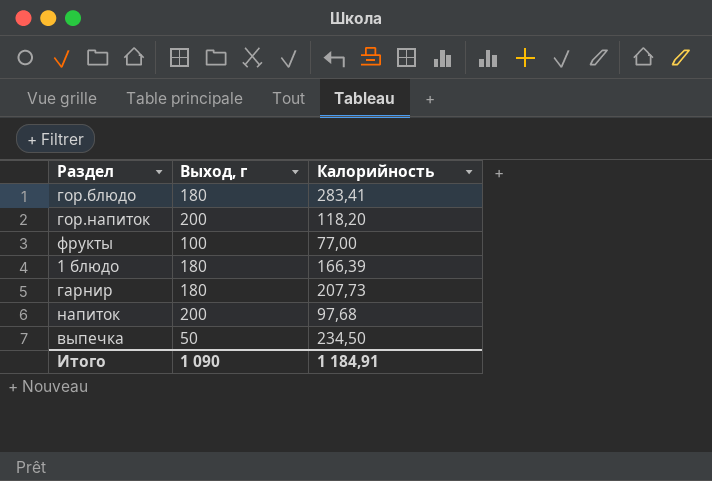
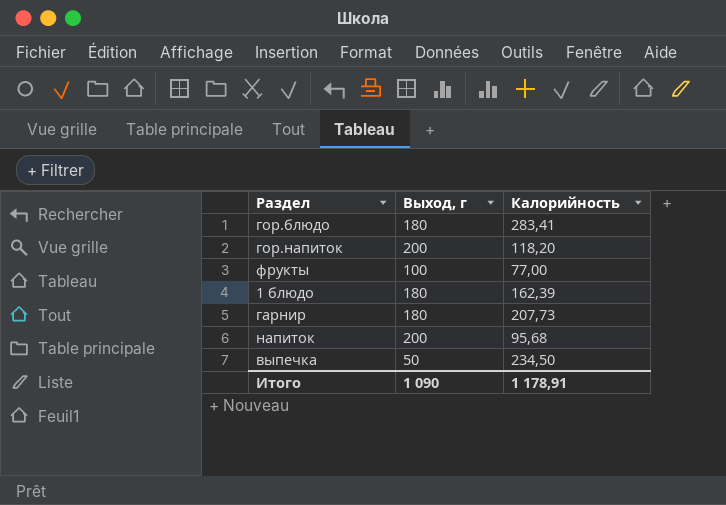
1 блюдо | Калорийность: 166,39 -> 162,39
напиток | Калорийность: 97,68 -> 95,68
Итого | Калорийность: 1 184,91 -> 1 178,91

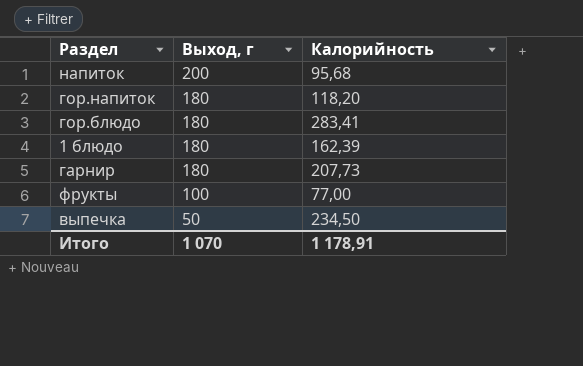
row order: none -> Выход, г descending
гор.напиток | Выход, г: 200 -> 180
Итого | Выход, г: 1 090 -> 1 070

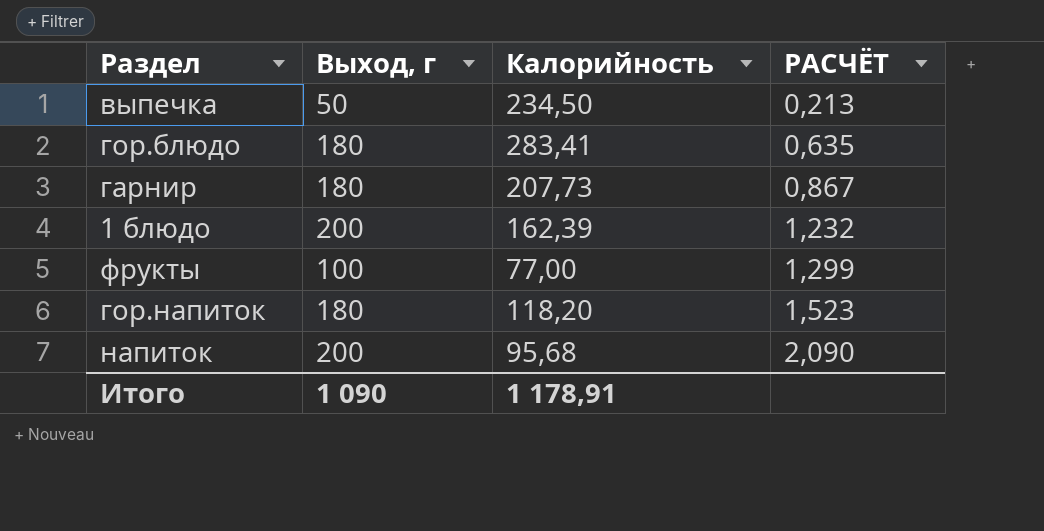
row order: Выход, г descending -> РАСЧЁТ ascending
column РАСЧЁТ | formula: none -> [Выход, г] / [Калорийность]
1 блюдо | Выход, г: 180 -> 200
Итого | Выход, г: 1 070 -> 1 090

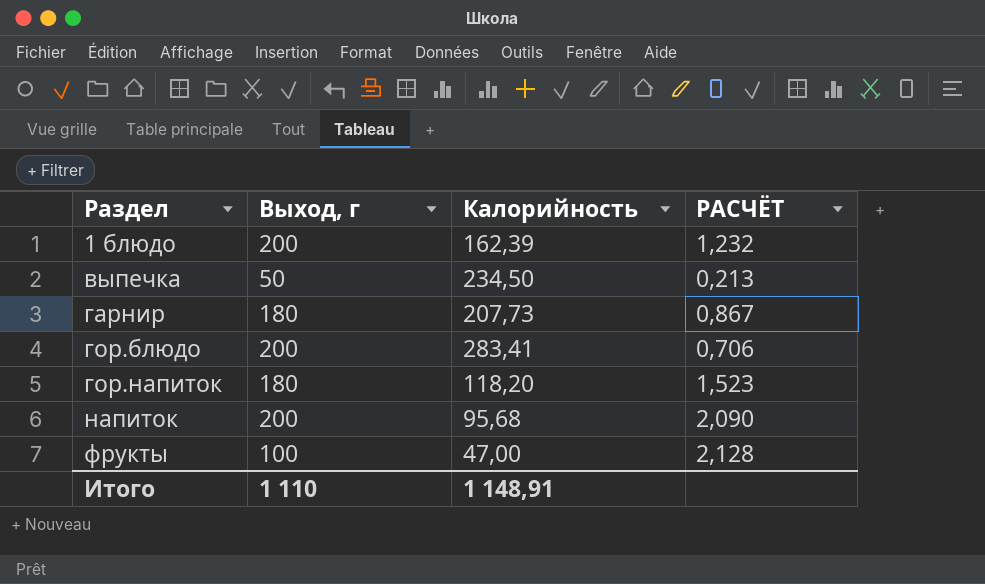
row order: РАСЧЁТ ascending -> Раздел ascending
гор.блюдо | Выход, г: 180 -> 200
гор.блюдо | РАСЧЁТ: 0,635 -> 0,706
фрукты | Калорийность: 77,00 -> 47,00
фрукты | РАСЧЁТ: 1,299 -> 2,128
Итого | Выход, г: 1 090 -> 1 110
Итого | Калорийность: 1 178,91 -> 1 148,91

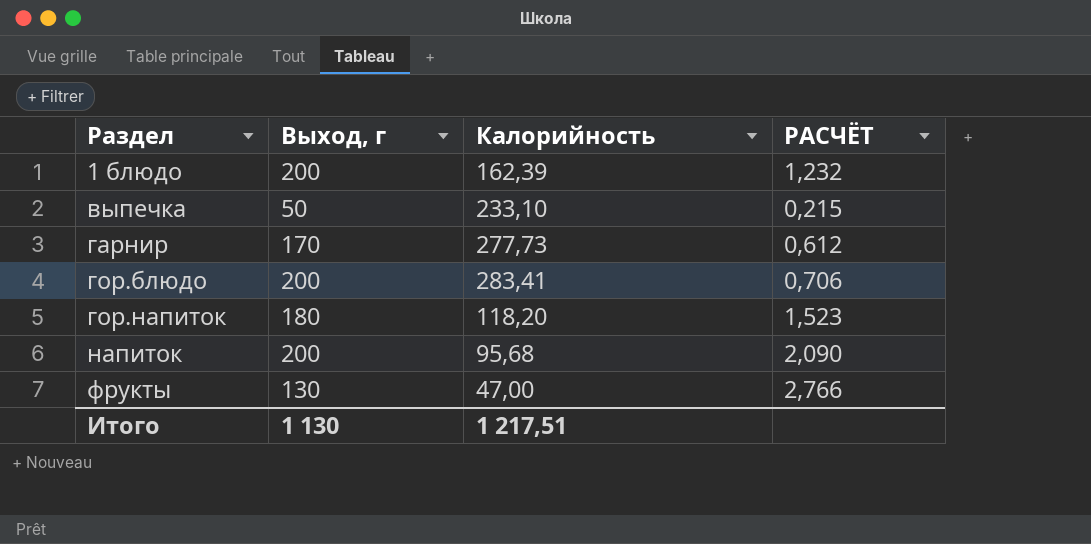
выпечка | Калорийность: 234,50 -> 233,10
выпечка | РАСЧЁТ: 0,213 -> 0,215
гарнир | Выход, г: 180 -> 170
гарнир | Калорийность: 207,73 -> 277,73
гарнир | РАСЧЁТ: 0,867 -> 0,612
фрукты | Выход, г: 100 -> 130
фрукты | РАСЧЁТ: 2,128 -> 2,766
Итого | Выход, г: 1 110 -> 1 130
Итого | Калорийность: 1 148,91 -> 1 217,51

